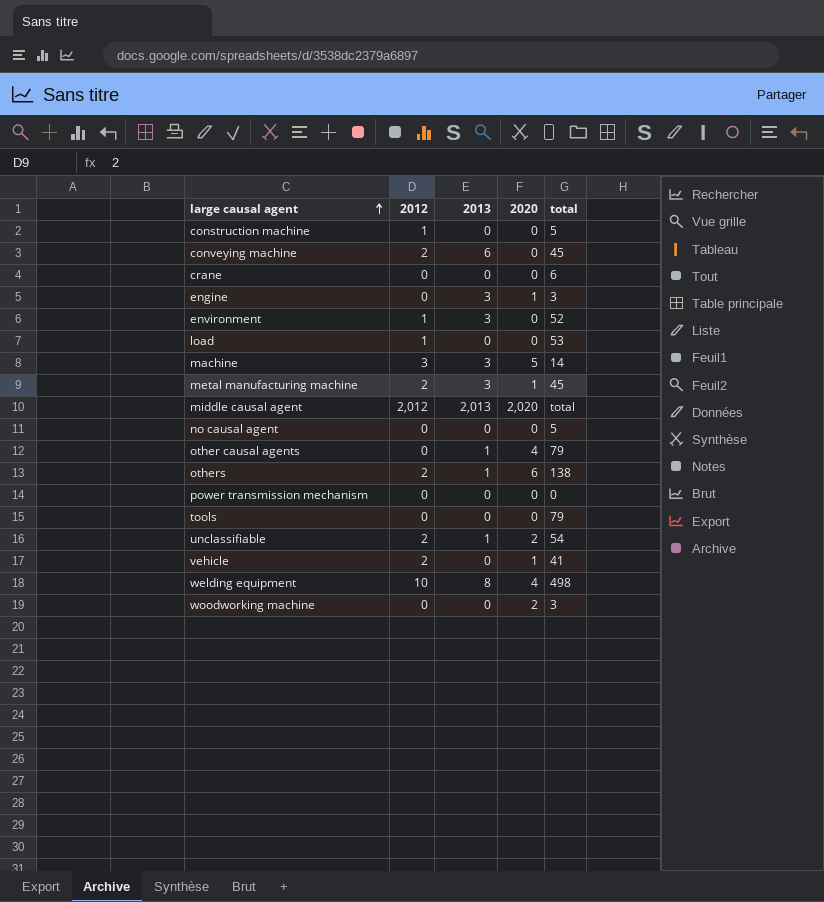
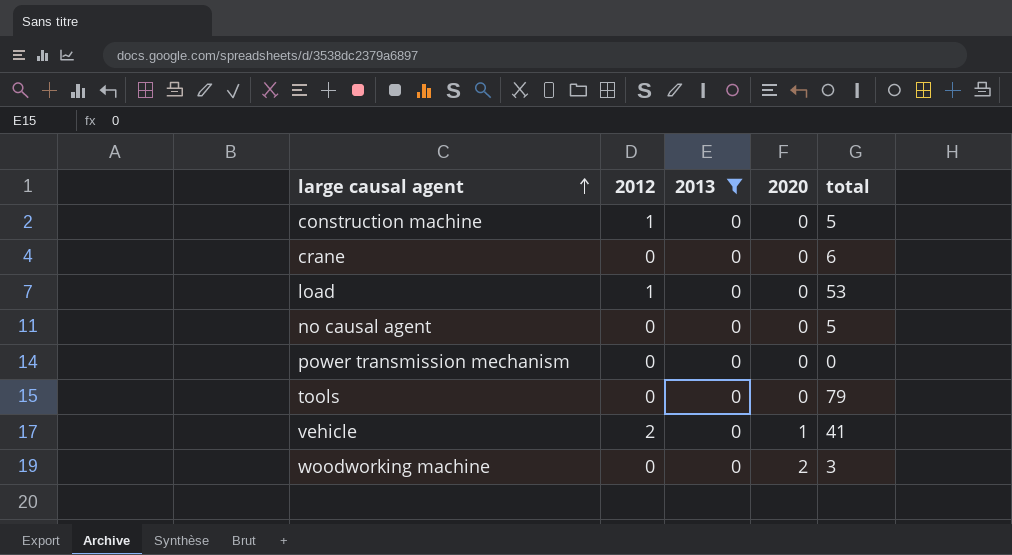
filter: none -> 2013 = 0

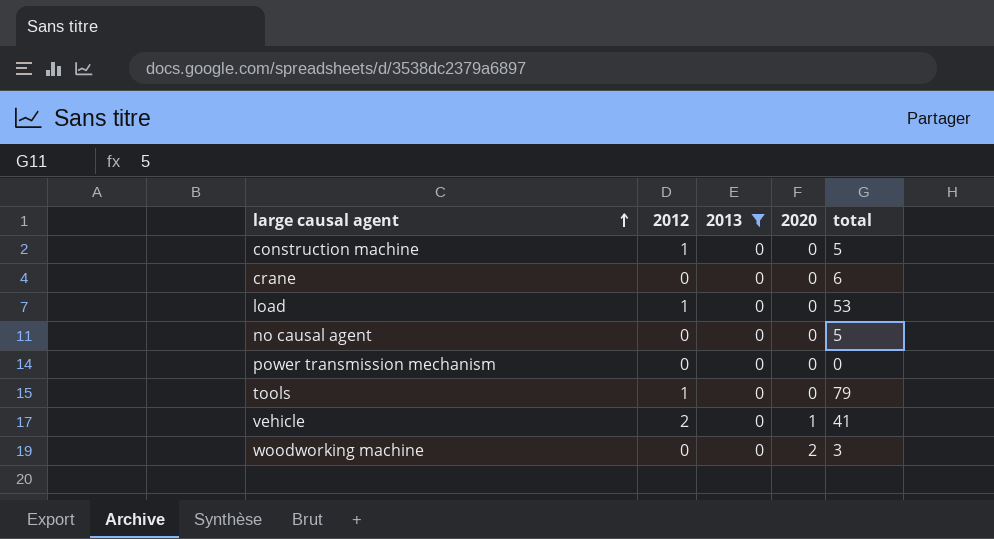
tools | 2012: 0 -> 1

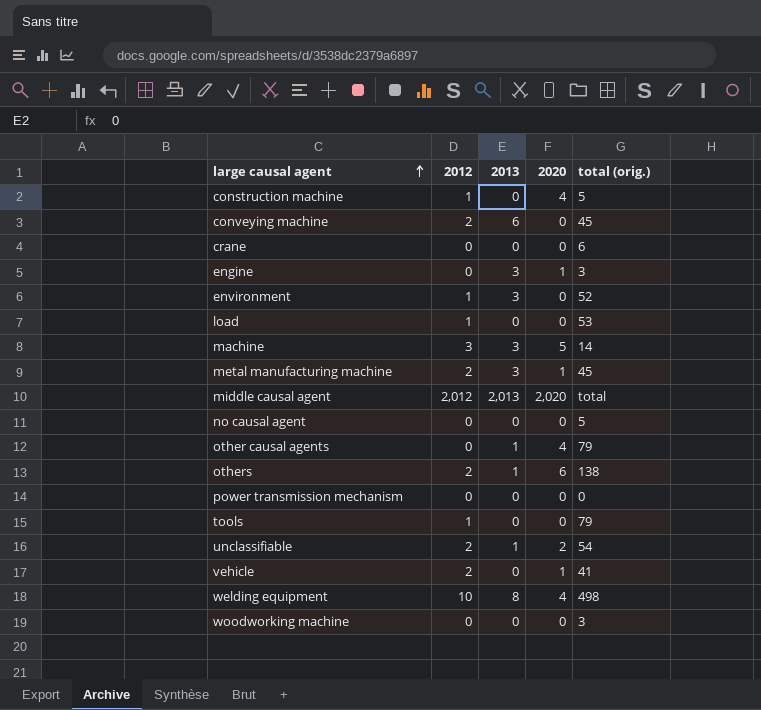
filter: 2013 = 0 -> none
column name: total -> total (orig.)
construction machine | 2020: 0 -> 4
woodworking machine | 2020: 2 -> 0

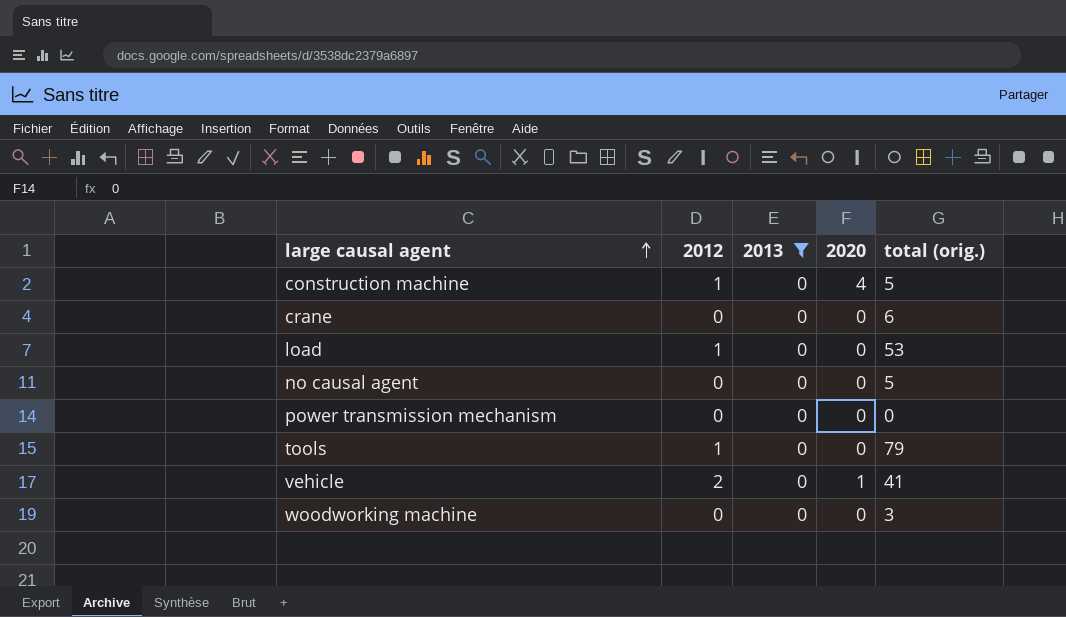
filter: none -> 2013 = 0

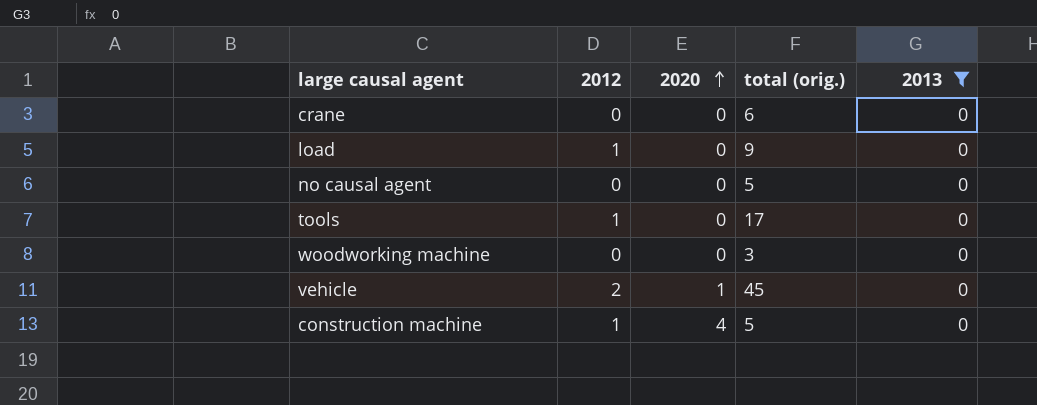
row order: large causal agent ascending -> 2020 ascending
column 2013 | position: 3 -> 5
row power transmission mechanism: 0 | 0 | 0 | 0 -> none
load | total (orig.): 53 -> 9
tools | total (orig.): 79 -> 17
vehicle | total (orig.): 41 -> 45

